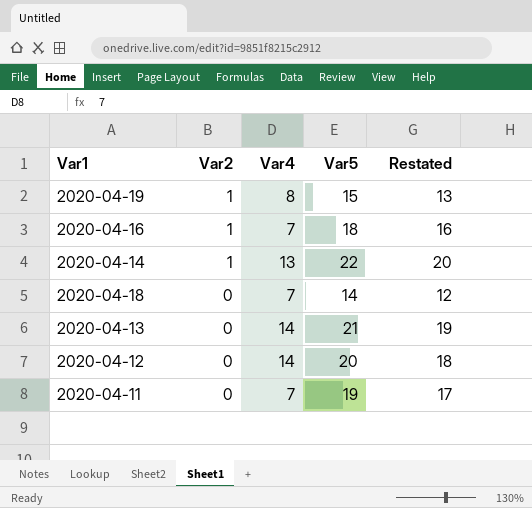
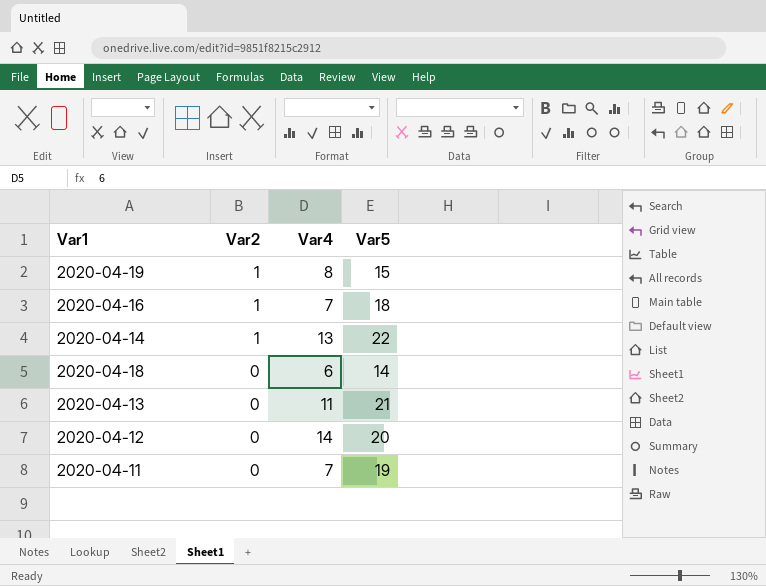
column Restated | formula: [Var5] - 2 -> none
2020-04-18 | Var4: 7 -> 6
2020-04-13 | Var4: 14 -> 11

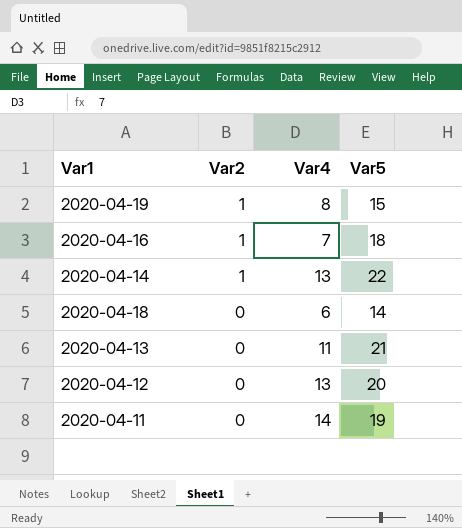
2020-04-12 | Var4: 14 -> 13
2020-04-11 | Var4: 7 -> 14

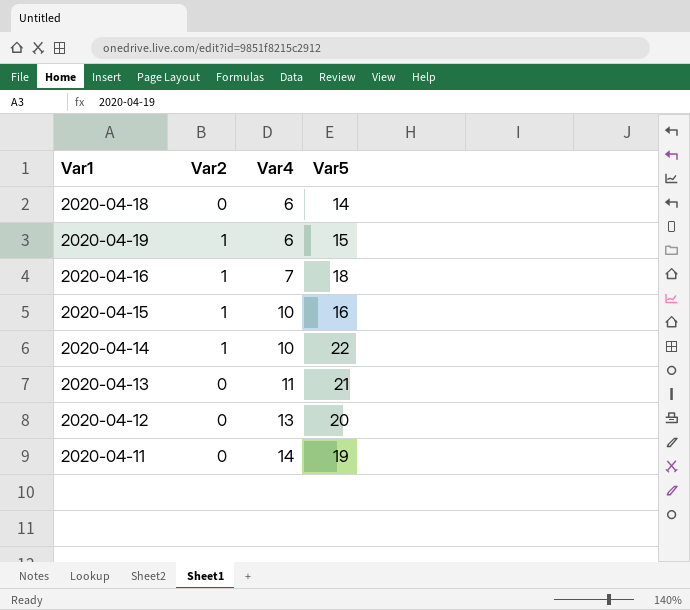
row order: Var2 descending -> Var4 ascending
2020-04-19 | Var4: 8 -> 6
row 2020-04-15: none -> 1 | 10 | 16
2020-04-14 | Var4: 13 -> 10

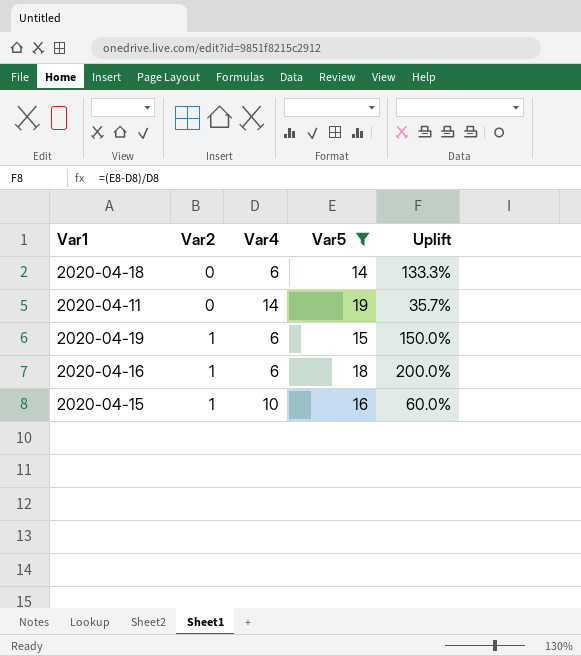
filter: none -> Var5 <= 19
row order: Var4 ascending -> Var2 ascending
column Uplift | formula: none -> ([Var5] - [Var4]) / [Var4]
2020-04-16 | Var4: 7 -> 6

